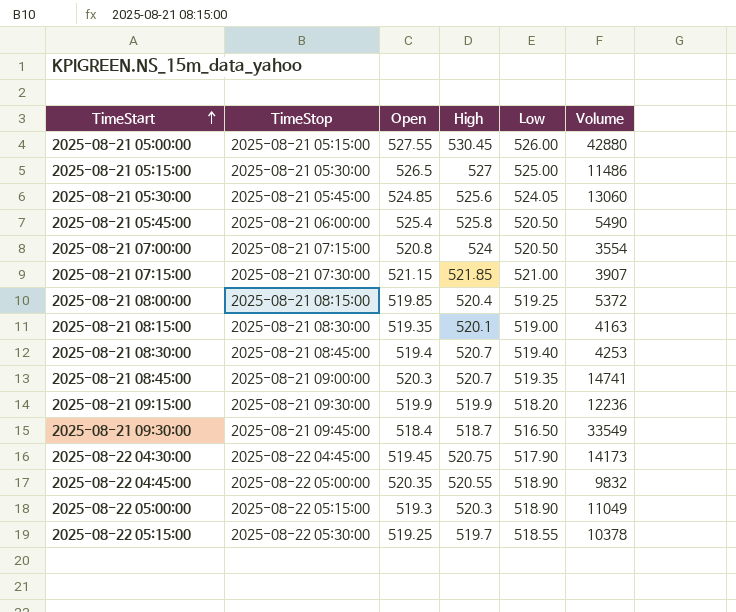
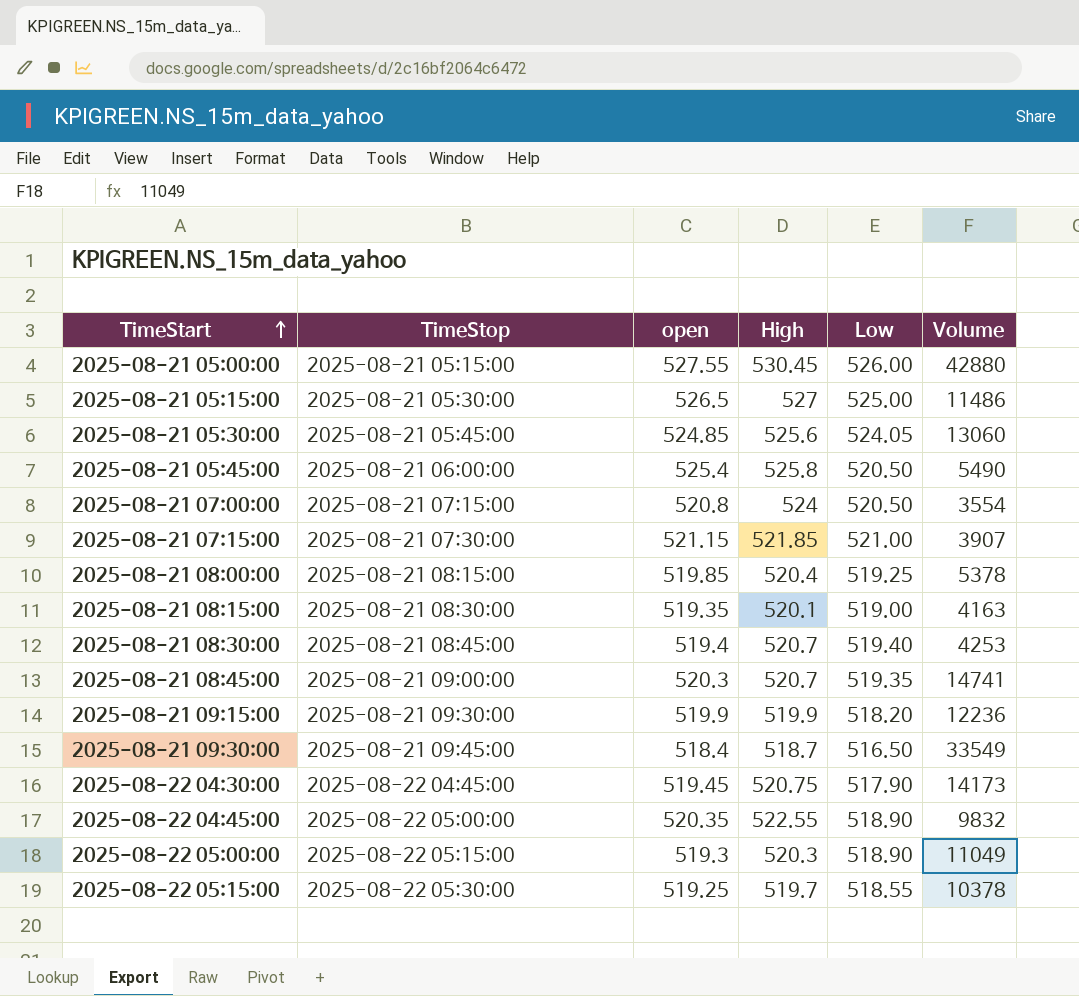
column name: Open -> open
2025-08-21 08:00:00 | Volume: 5372 -> 5378
2025-08-22 04:45:00 | High: 520.55 -> 522.55

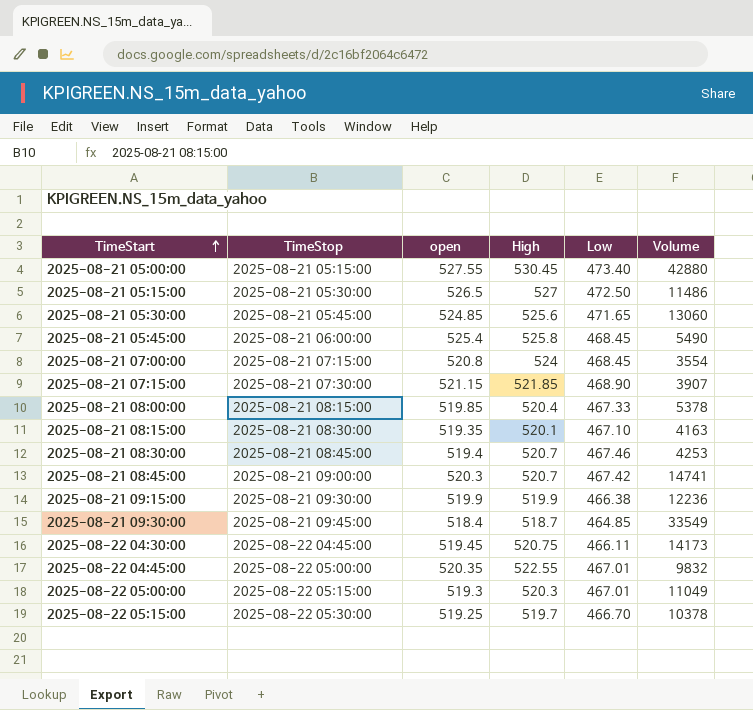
2025-08-21 05:00:00 | Low: 526.00 -> 473.40
2025-08-21 05:15:00 | Low: 525.00 -> 472.50
2025-08-21 05:30:00 | Low: 524.05 -> 471.65
2025-08-21 05:45:00 | Low: 520.50 -> 468.45
2025-08-21 07:00:00 | Low: 520.50 -> 468.45
2025-08-21 07:15:00 | Low: 521.00 -> 468.90
2025-08-21 08:00:00 | Low: 519.25 -> 467.33
2025-08-21 08:15:00 | Low: 519.00 -> 467.10
2025-08-21 08:30:00 | Low: 519.40 -> 467.46
2025-08-21 08:45:00 | Low: 519.35 -> 467.42
2025-08-21 09:15:00 | Low: 518.20 -> 466.38
2025-08-21 09:30:00 | Low: 516.50 -> 464.85
2025-08-22 04:30:00 | Low: 517.90 -> 466.11
2025-08-22 04:45:00 | Low: 518.90 -> 467.01
2025-08-22 05:00:00 | Low: 518.90 -> 467.01
2025-08-22 05:15:00 | Low: 518.55 -> 466.70

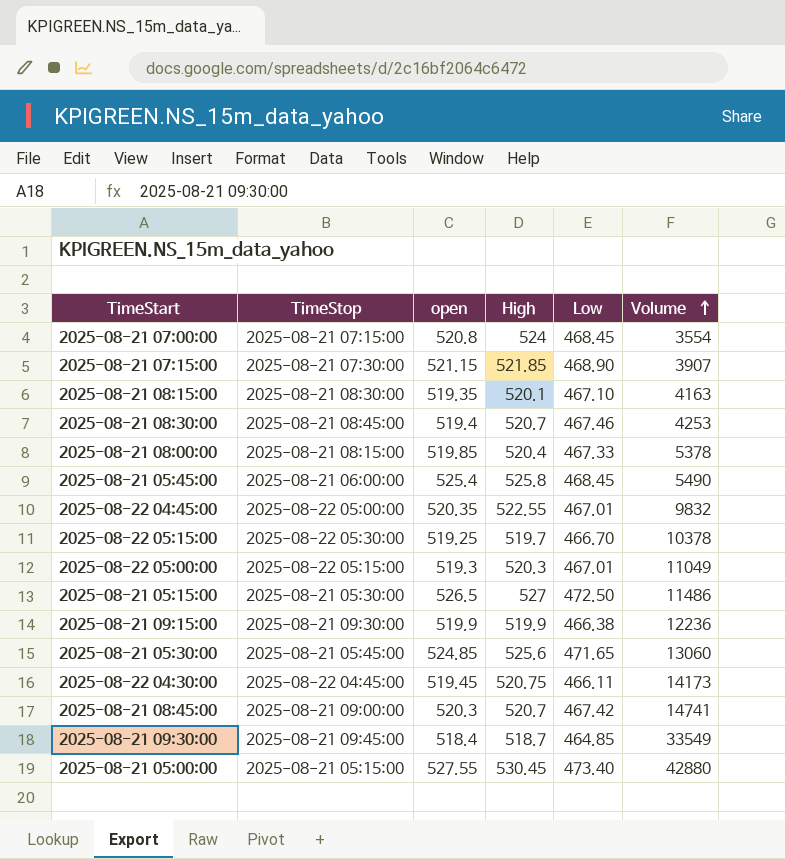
row order: TimeStart ascending -> Volume ascending

